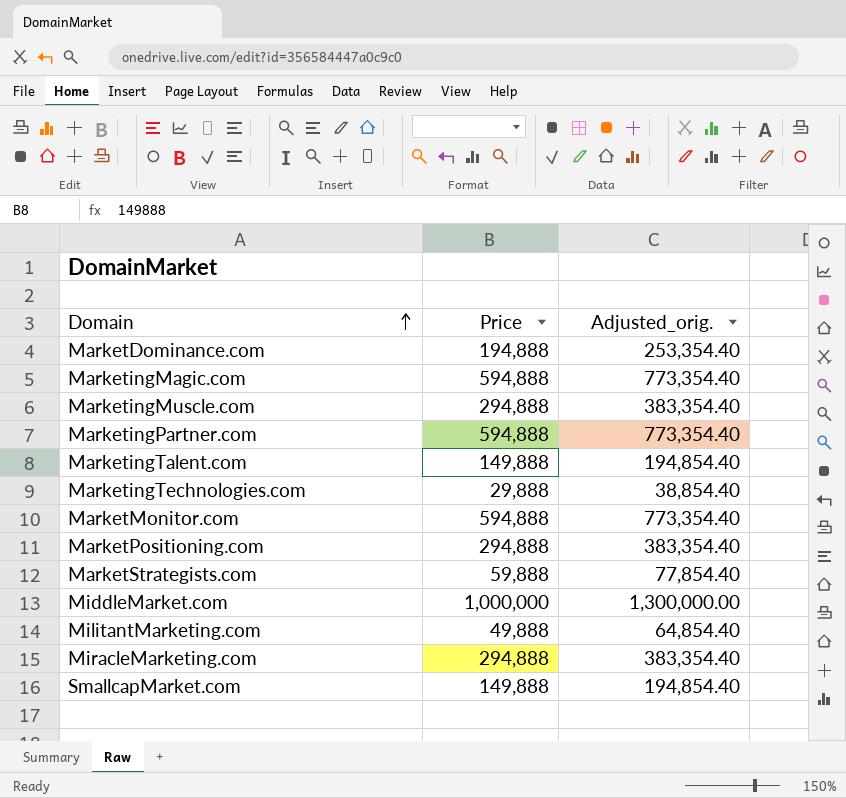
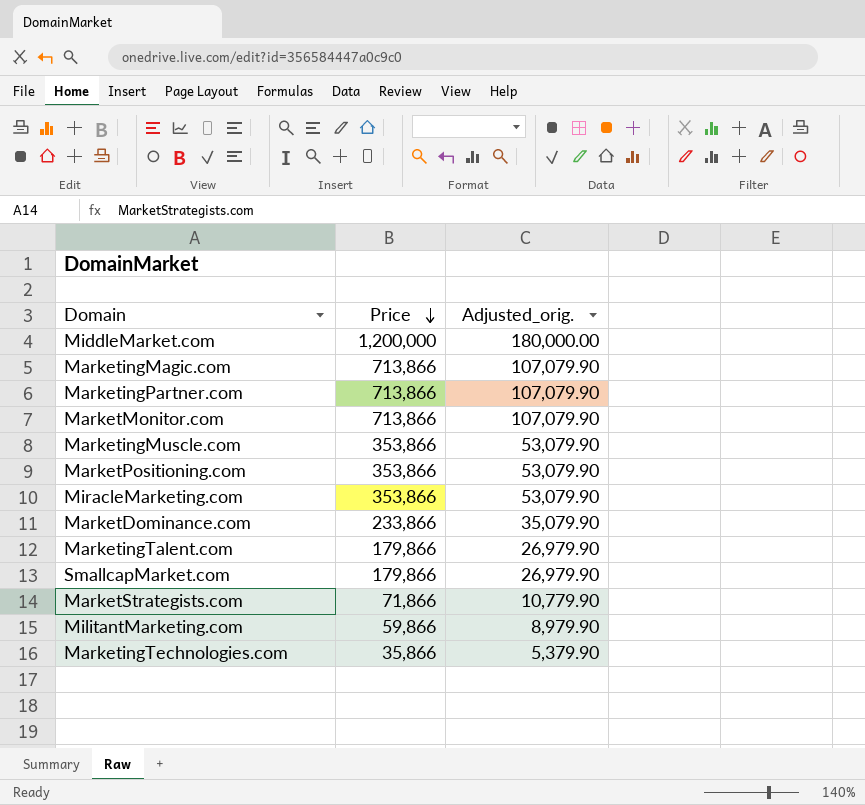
row order: Domain ascending -> Price descending
column Adjusted_orig. | formula: [Price] * 1.3 -> [Price] * 0.15
MiddleMarket.com | Price: 1,000,000 -> 1,200,000
MarketingMagic.com | Price: 594,888 -> 713,866
MarketingPartner.com | Price: 594,888 -> 713,866
MarketMonitor.com | Price: 594,888 -> 713,866
MarketingMuscle.com | Price: 294,888 -> 353,866
MarketPositioning.com | Price: 294,888 -> 353,866
MiracleMarketing.com | Price: 294,888 -> 353,866
MarketDominance.com | Price: 194,888 -> 233,866
MarketingTalent.com | Price: 149,888 -> 179,866
SmallcapMarket.com | Price: 149,888 -> 179,866
MarketStrategists.com | Price: 59,888 -> 71,866
MilitantMarketing.com | Price: 49,888 -> 59,866
MarketingTechnologies.com | Price: 29,888 -> 35,866

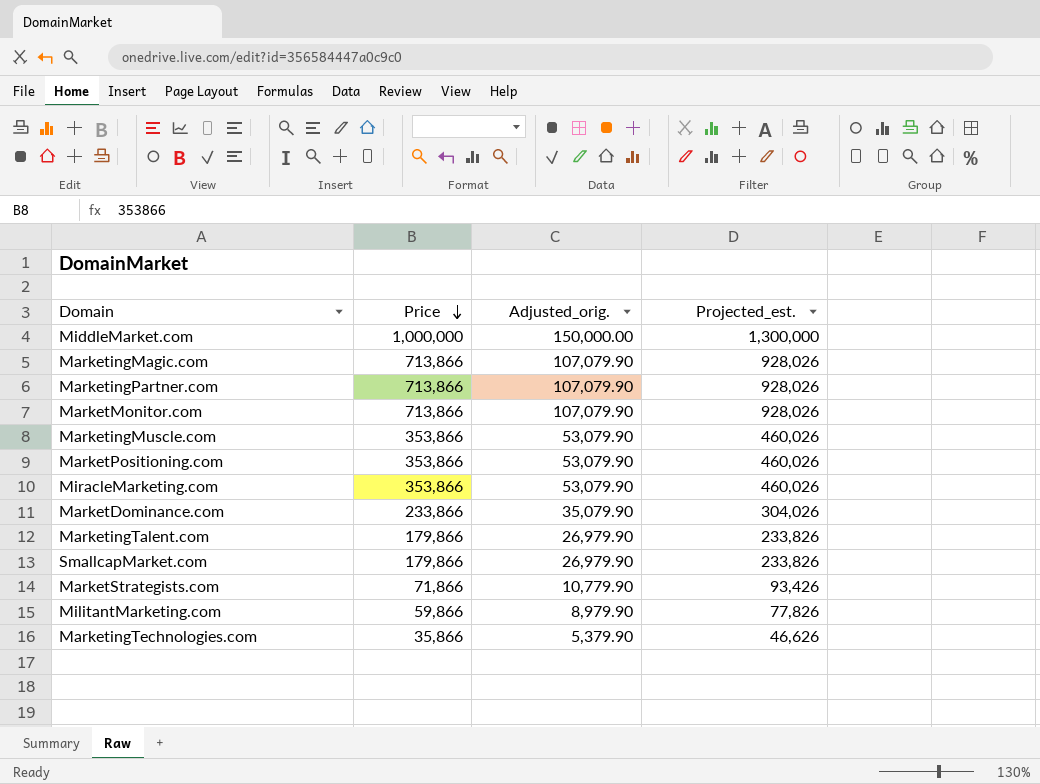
column Projected_est. | formula: none -> [Price] * 1.3
MiddleMarket.com | Price: 1,200,000 -> 1,000,000
MiddleMarket.com | Adjusted_orig.: 180,000.00 -> 150,000.00

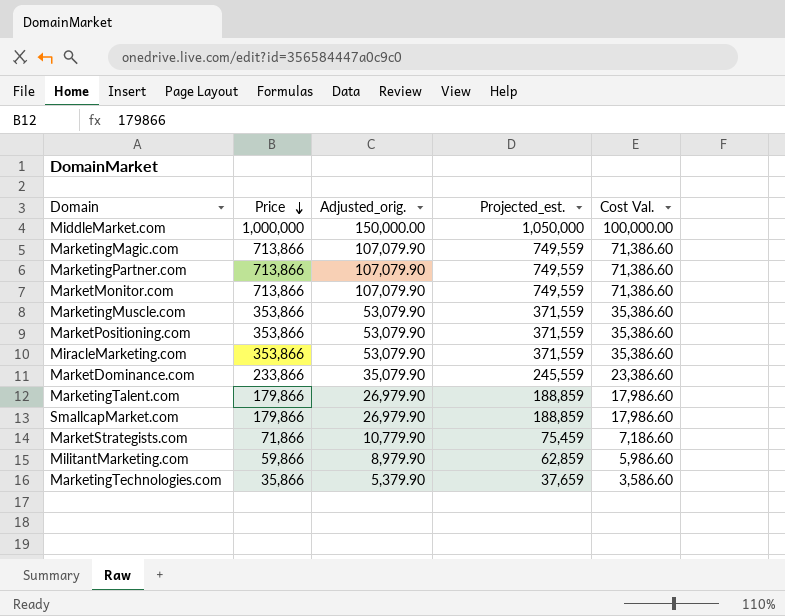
column Projected_est. | formula: [Price] * 1.3 -> [Price] * 1.05
column Cost Val. | formula: none -> [Price] * 0.1

